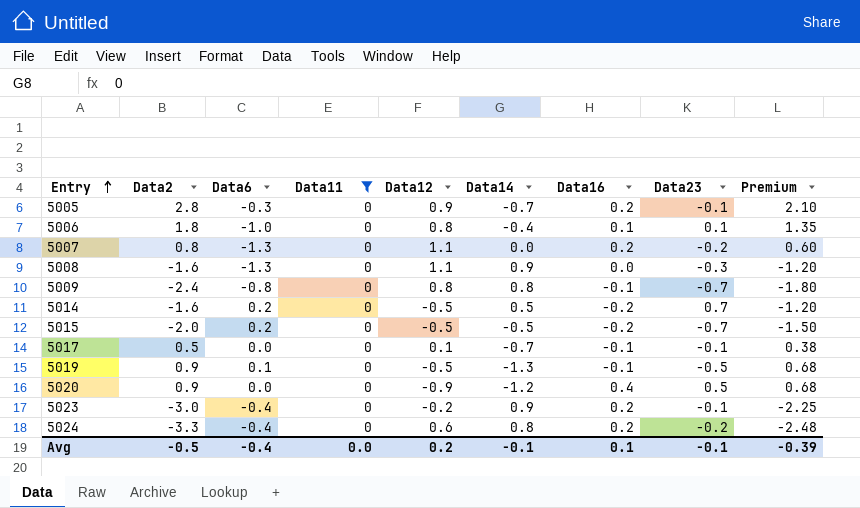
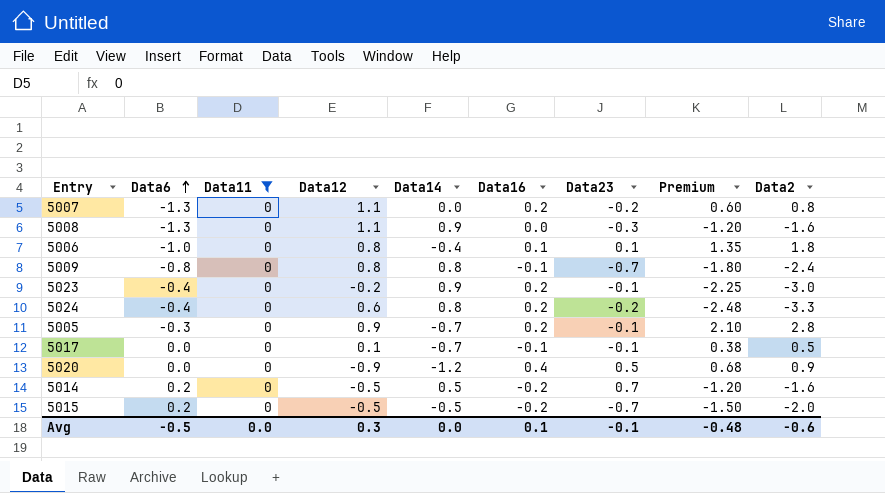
row order: Entry ascending -> Data6 ascending
column Data2 | position: 2 -> 9
row 5019: 0.9 | 0.1 | 0 | -0.5 | -1.3 | -0.1 | -0.5 | 0.68 -> none
Avg | Data6: -0.4 -> -0.5
Avg | Data12: 0.2 -> 0.3
Avg | Data14: -0.1 -> 0.0
Avg | Premium: -0.39 -> -0.48
Avg | Data2: -0.5 -> -0.6

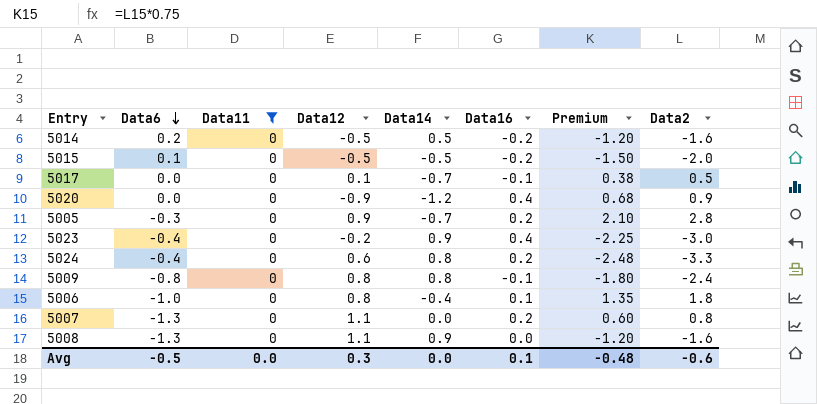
row order: Data6 ascending -> Data6 descending
column Data23 | position: 7 -> none
5015 | Data6: 0.2 -> 0.1
5023 | Data16: 0.2 -> 0.4

